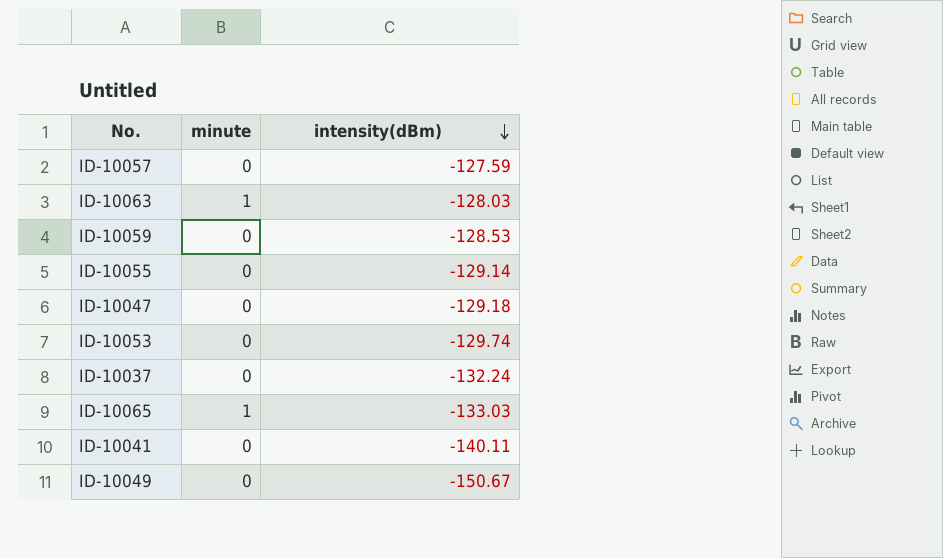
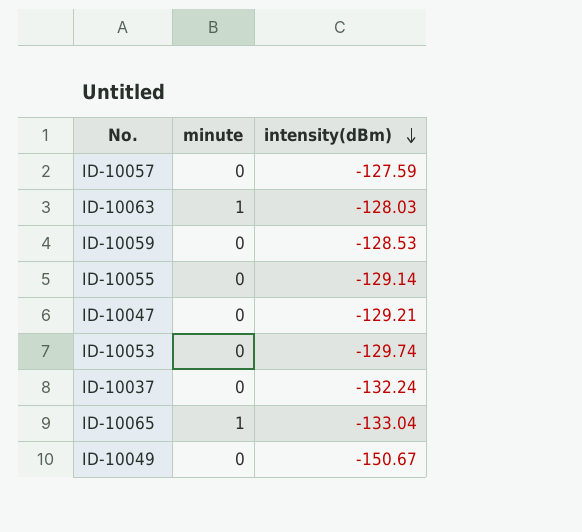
row ID-10041: 0 | -140.11 -> none
ID-10047 | intensity(dBm): -129.18 -> -129.21
ID-10065 | intensity(dBm): -133.03 -> -133.04

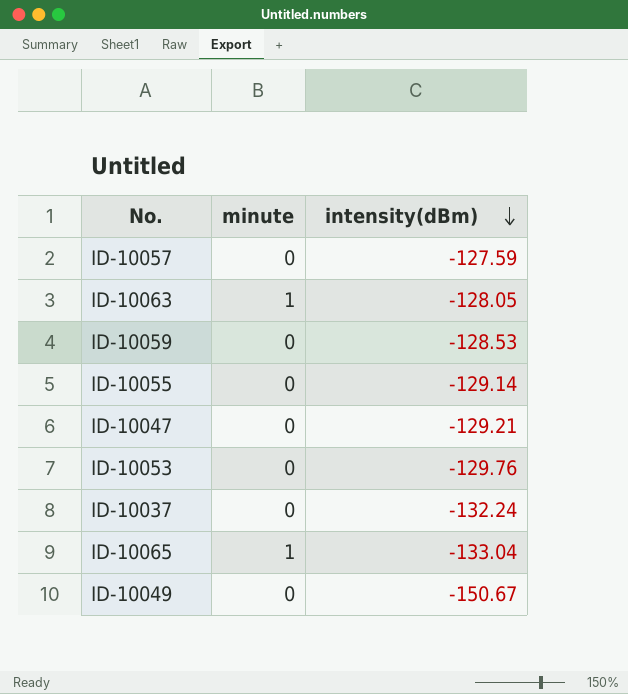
ID-10063 | intensity(dBm): -128.03 -> -128.05
ID-10053 | intensity(dBm): -129.74 -> -129.76

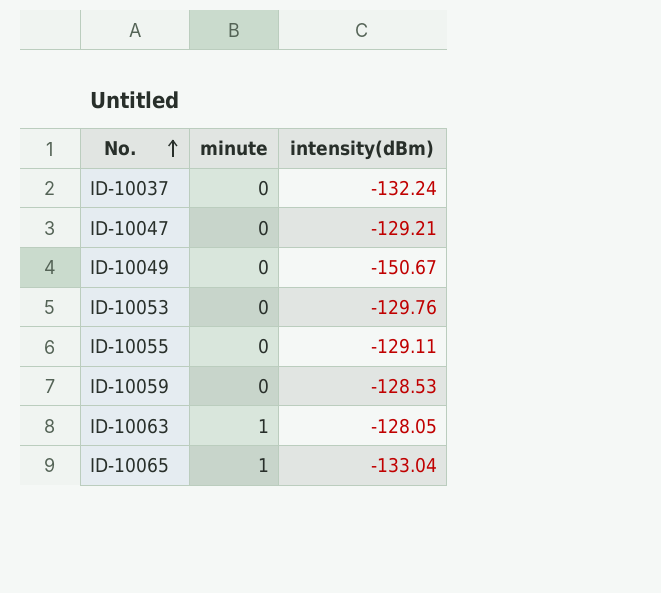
row order: intensity(dBm) descending -> No. ascending
row ID-10057: 0 | -127.59 -> none
ID-10055 | intensity(dBm): -129.14 -> -129.11

